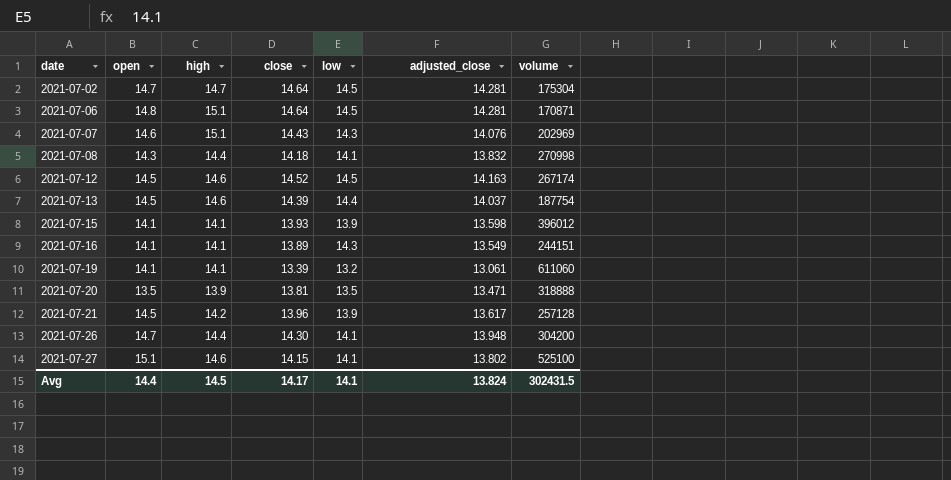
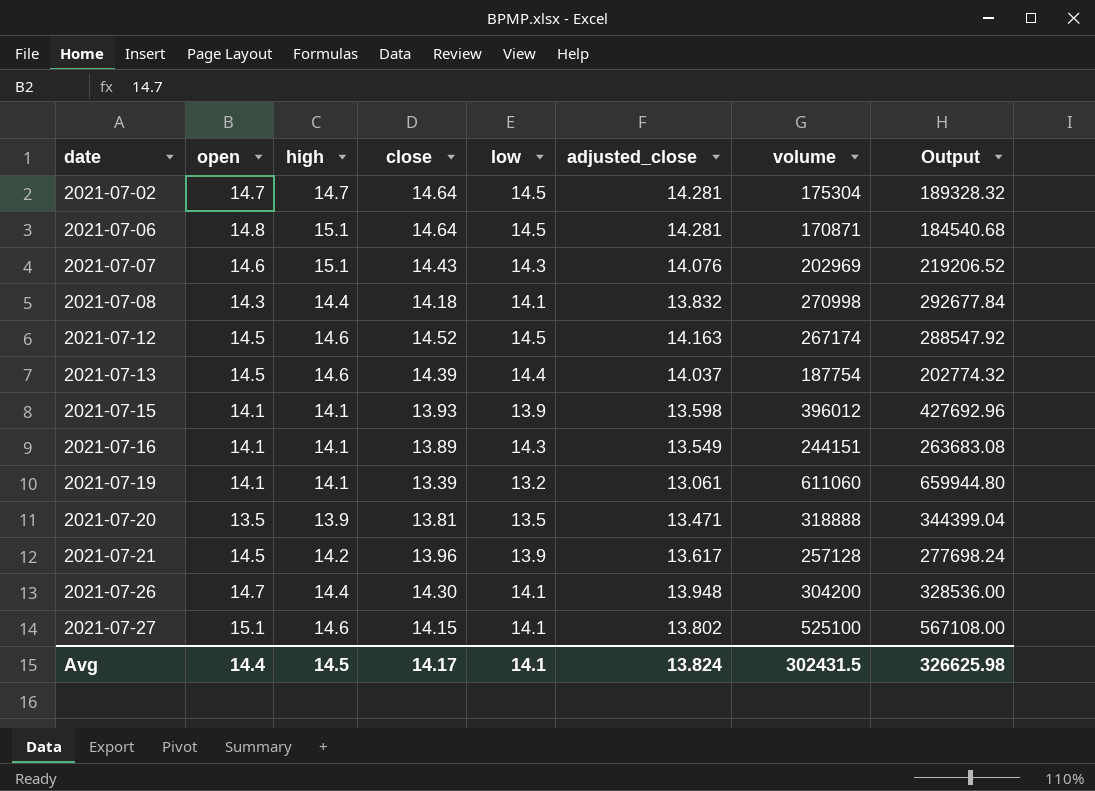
column Output | formula: none -> [volume] * 1.08

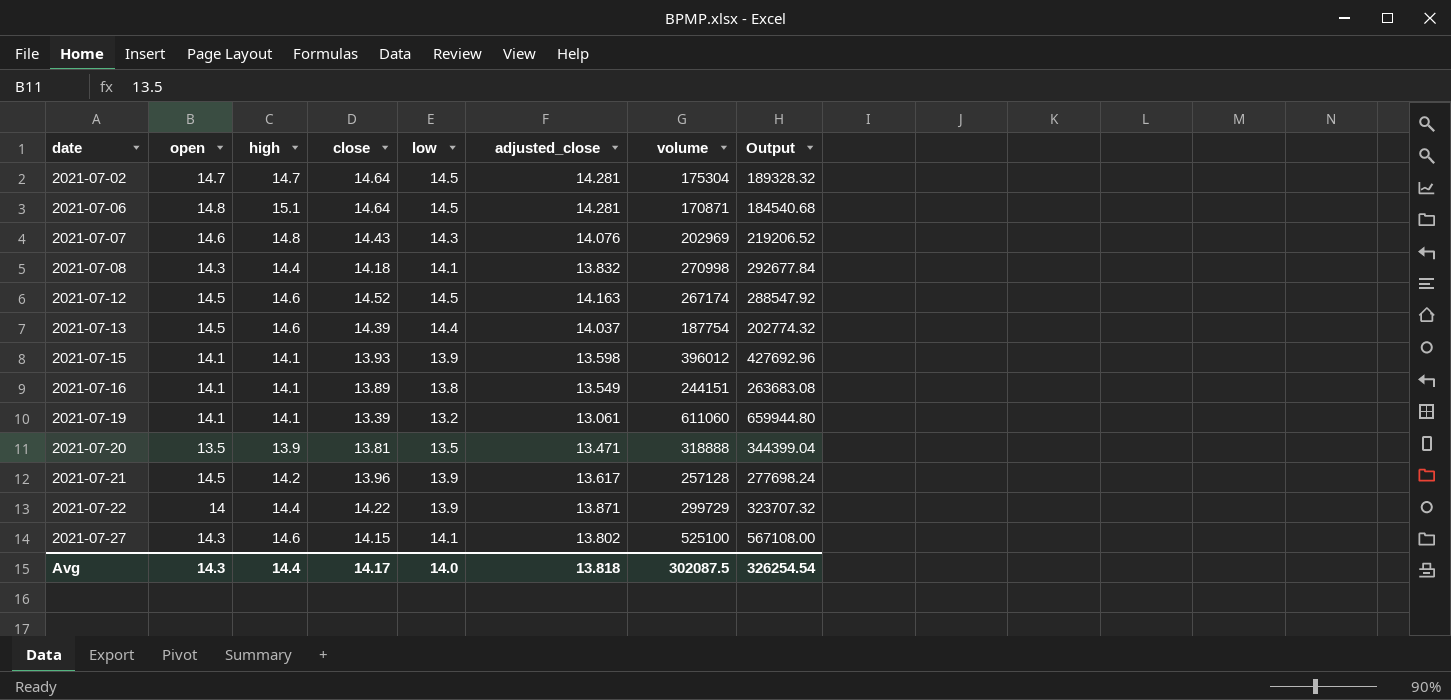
row 2021-07-26: 14.7 | 14.4 | 14.30 | 14.1 | 13.948 | 304200 | 328536.00 -> none
2021-07-07 | high: 15.1 -> 14.8
2021-07-16 | low: 14.3 -> 13.8
row 2021-07-22: none -> 14 | 14.4 | 14.22 | 13.9 | 13.871 | 299729 | 323707.32
2021-07-27 | open: 15.1 -> 14.3
Avg | open: 14.4 -> 14.3
Avg | high: 14.5 -> 14.4
Avg | low: 14.1 -> 14.0
Avg | adjusted_close: 13.824 -> 13.818
Avg | volume: 302431.5 -> 302087.5
Avg | Output: 326625.98 -> 326254.54

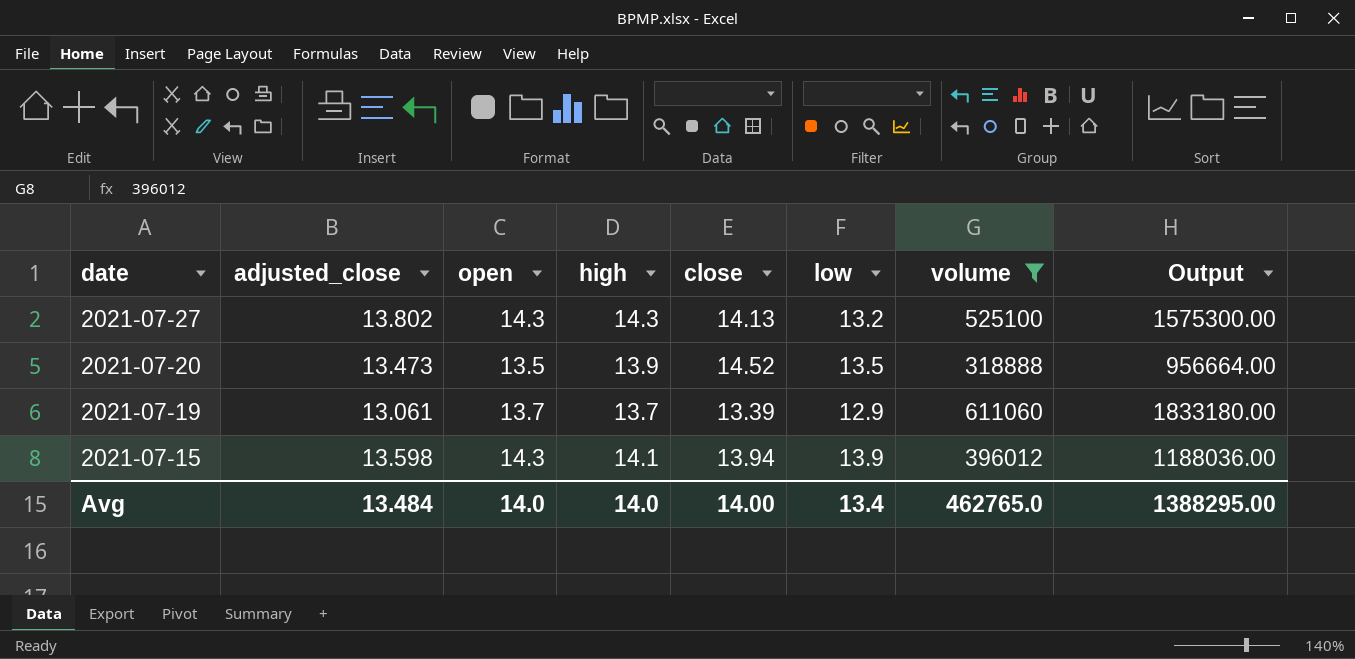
filter: none -> volume >= 318888
row order: date ascending -> date descending
column adjusted_close | position: 6 -> 2
column Output | formula: [volume] * 1.08 -> [volume] * 3
2021-07-27 | high: 14.6 -> 14.3
2021-07-27 | close: 14.15 -> 14.13
2021-07-27 | low: 14.1 -> 13.2
2021-07-20 | adjusted_close: 13.471 -> 13.473
2021-07-20 | close: 13.81 -> 14.52
2021-07-19 | open: 14.1 -> 13.7
2021-07-19 | high: 14.1 -> 13.7
2021-07-19 | low: 13.2 -> 12.9
2021-07-15 | open: 14.1 -> 14.3
2021-07-15 | close: 13.93 -> 13.94
Avg | adjusted_close: 13.818 -> 13.484
Avg | open: 14.3 -> 14.0
Avg | high: 14.4 -> 14.0
Avg | close: 14.17 -> 14.00
Avg | low: 14.0 -> 13.4
Avg | volume: 302087.5 -> 462765.0
Avg | Output: 326254.54 -> 1388295.00

